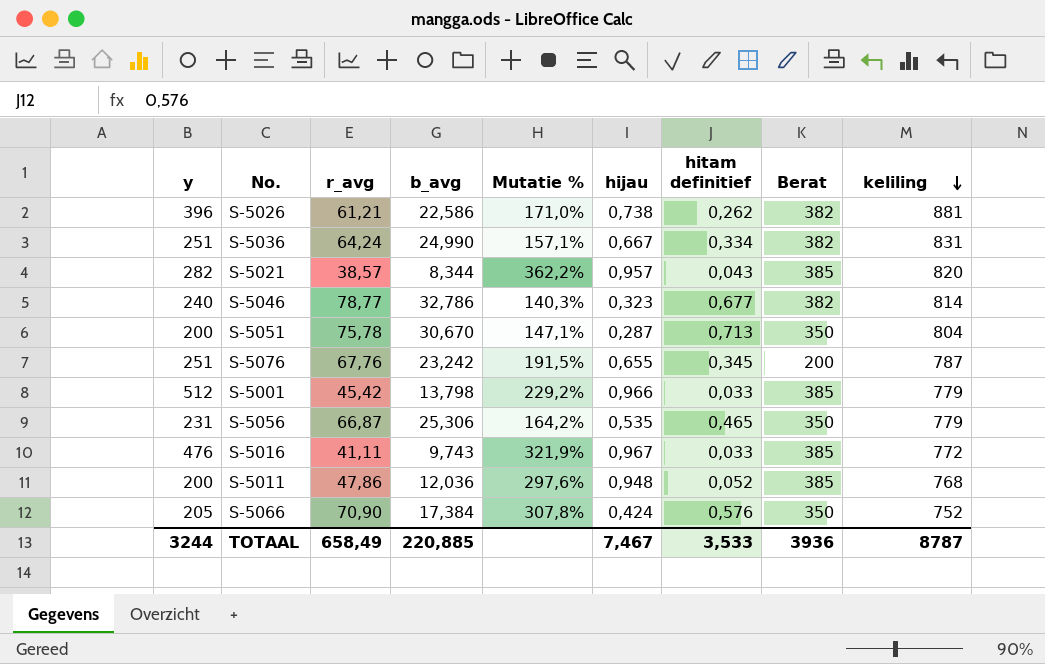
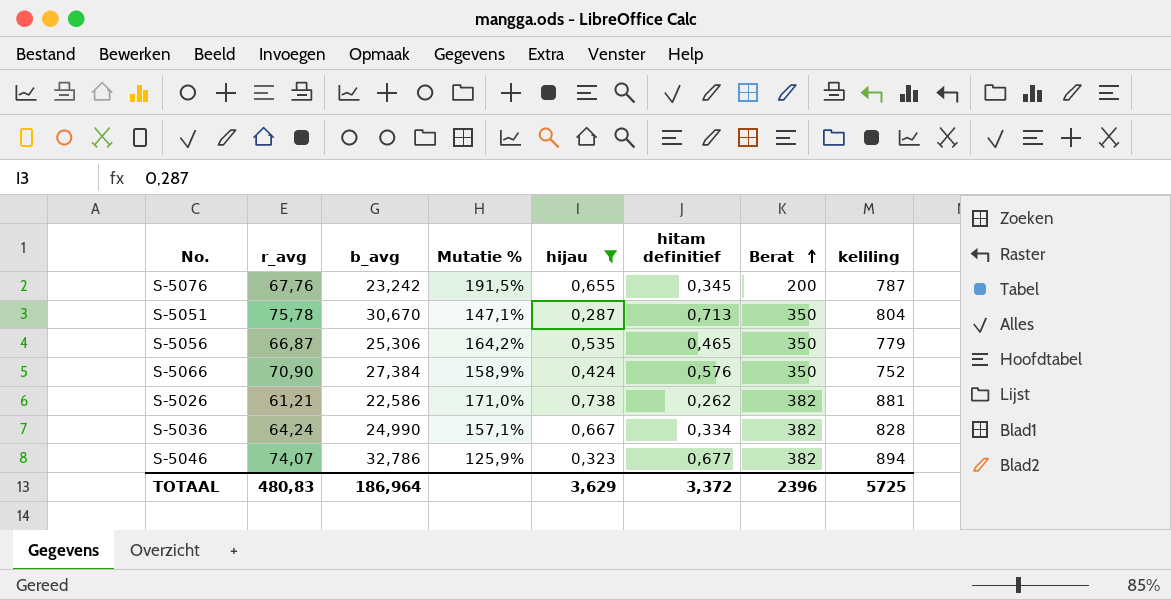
filter: none -> hijau <= 0,738
row order: keliling descending -> Berat ascending
column y | position: 1 -> none
S-5066 | b_avg: 17,384 -> 27,384
S-5066 | Mutatie %: 307,8% -> 158,9%
S-5036 | keliling: 831 -> 828
S-5046 | r_avg: 78,77 -> 74,07
S-5046 | Mutatie %: 140,3% -> 125,9%
S-5046 | keliling: 814 -> 894
TOTAAL | r_avg: 658,49 -> 480,83
TOTAAL | b_avg: 220,885 -> 186,964
TOTAAL | hijau: 7,467 -> 3,629
TOTAAL | hitam definitief: 3,533 -> 3,372
TOTAAL | Berat: 3936 -> 2396
TOTAAL | keliling: 8787 -> 5725

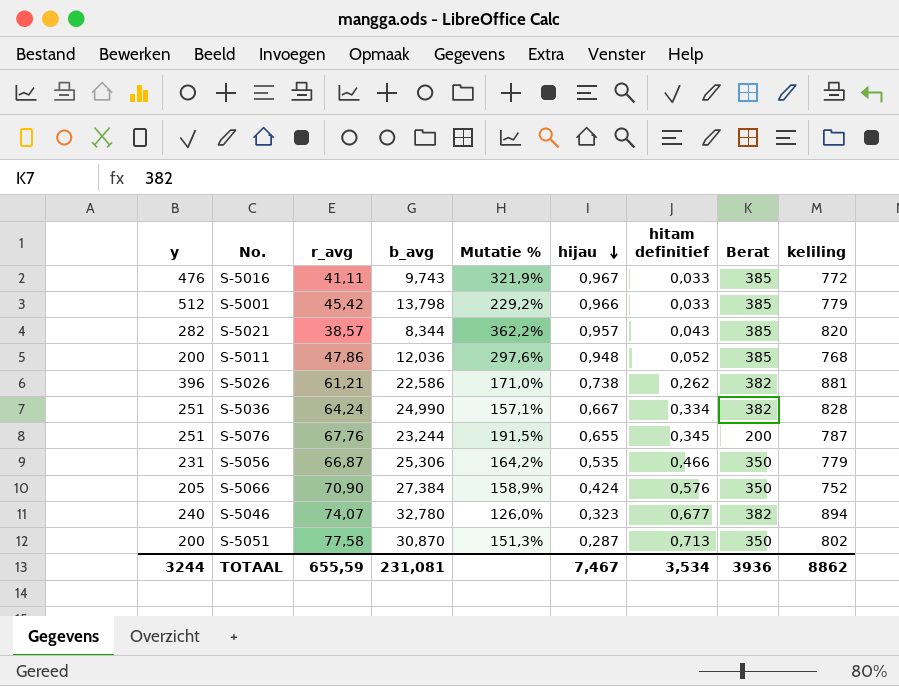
filter: hijau <= 0,738 -> none
row order: Berat ascending -> hijau descending
column y | position: none -> 1
S-5076 | b_avg: 23,242 -> 23,244
S-5056 | hitam definitief: 0,465 -> 0,466
S-5046 | b_avg: 32,786 -> 32,780
S-5046 | Mutatie %: 125,9% -> 126,0%
S-5051 | r_avg: 75,78 -> 77,58
S-5051 | b_avg: 30,670 -> 30,870
S-5051 | Mutatie %: 147,1% -> 151,3%
S-5051 | keliling: 804 -> 802
TOTAAL | r_avg: 480,83 -> 655,59
TOTAAL | b_avg: 186,964 -> 231,081
TOTAAL | hijau: 3,629 -> 7,467
TOTAAL | hitam definitief: 3,372 -> 3,534
TOTAAL | Berat: 2396 -> 3936
TOTAAL | keliling: 5725 -> 8862

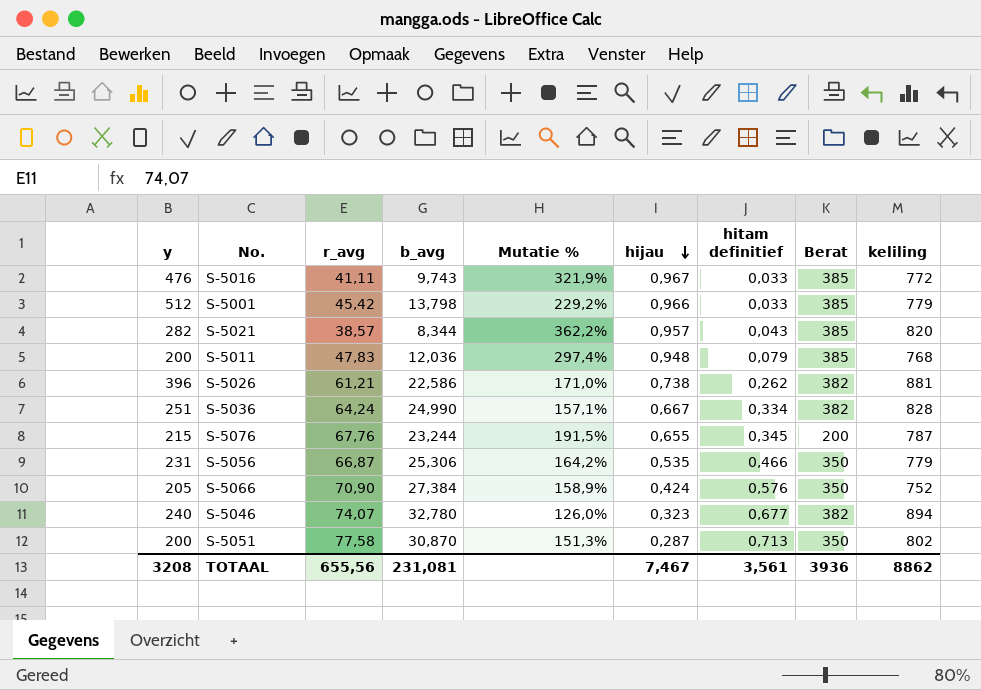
S-5011 | r_avg: 47,86 -> 47,83
S-5011 | Mutatie %: 297,6% -> 297,4%
S-5011 | hitam definitief: 0,052 -> 0,079
S-5076 | y: 251 -> 215
TOTAAL | y: 3244 -> 3208
TOTAAL | r_avg: 655,59 -> 655,56
TOTAAL | hitam definitief: 3,534 -> 3,561

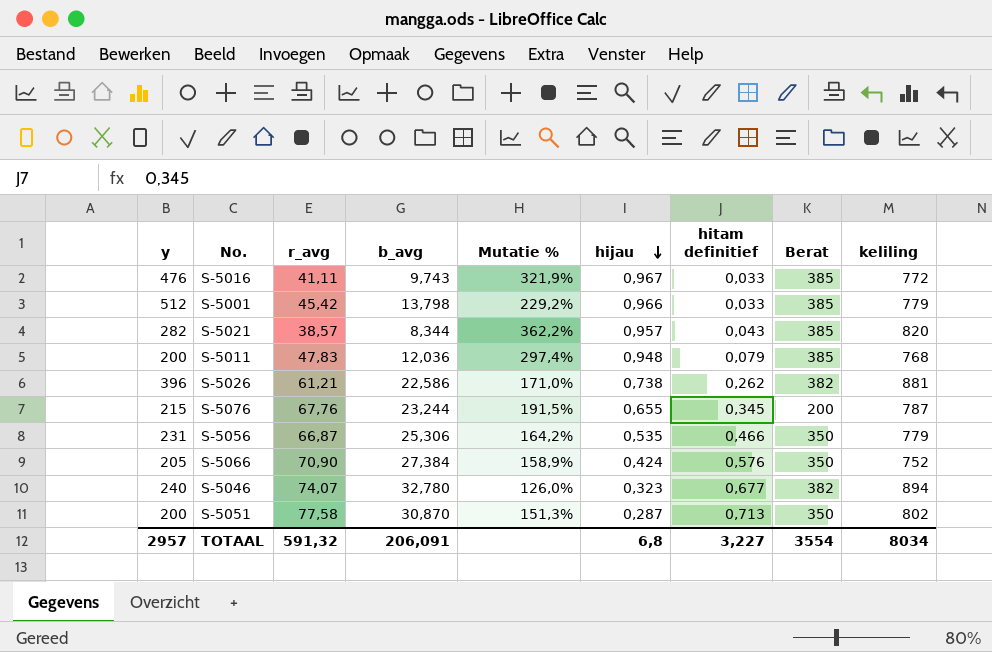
row S-5036: 251 | 64,24 | 24,990 | 157,1% | 0,667 | 0,334 | 382 | 828 -> none
TOTAAL | y: 3208 -> 2957
TOTAAL | r_avg: 655,56 -> 591,32
TOTAAL | b_avg: 231,081 -> 206,091
TOTAAL | hijau: 7,467 -> 6,8
TOTAAL | hitam definitief: 3,561 -> 3,227
TOTAAL | Berat: 3936 -> 3554
TOTAAL | keliling: 8862 -> 8034

